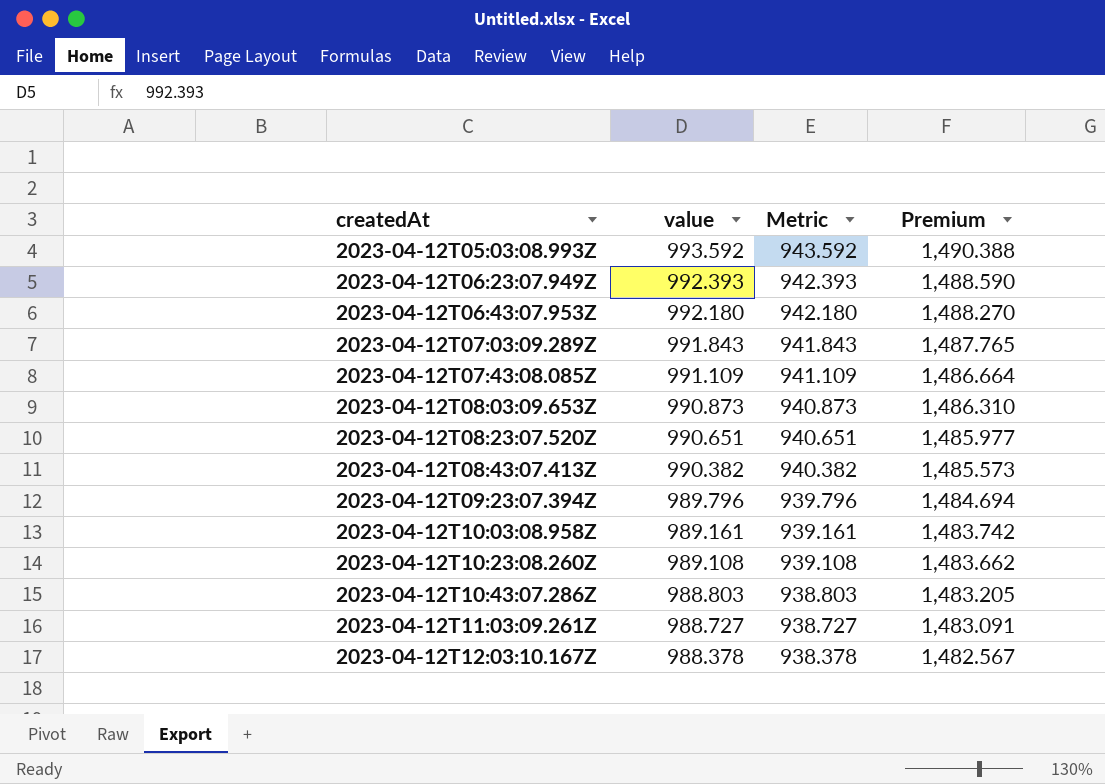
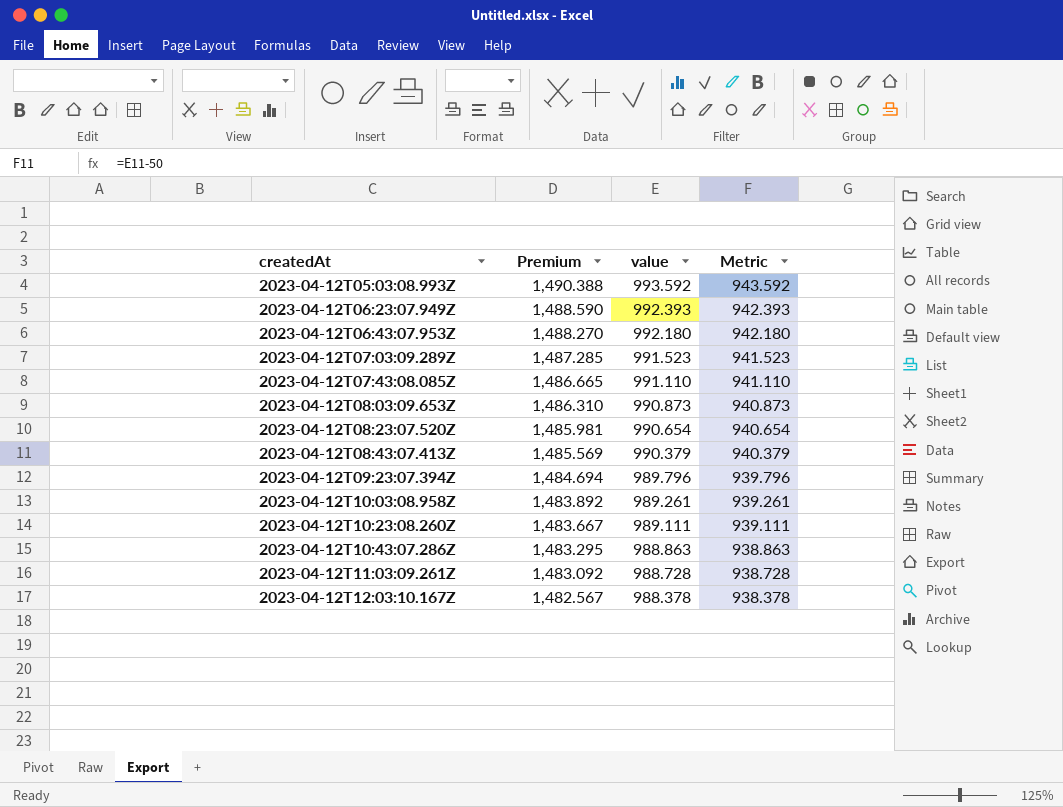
column Premium | position: 4 -> 2
2023-04-12T07:03:09.289Z | Premium: 1,487.765 -> 1,487.285
2023-04-12T07:03:09.289Z | value: 991.843 -> 991.523
2023-04-12T07:03:09.289Z | Metric: 941.843 -> 941.523
2023-04-12T07:43:08.085Z | Premium: 1,486.664 -> 1,486.665
2023-04-12T07:43:08.085Z | value: 991.109 -> 991.110
2023-04-12T07:43:08.085Z | Metric: 941.109 -> 941.110
2023-04-12T08:23:07.520Z | Premium: 1,485.977 -> 1,485.981
2023-04-12T08:23:07.520Z | value: 990.651 -> 990.654
2023-04-12T08:23:07.520Z | Metric: 940.651 -> 940.654
2023-04-12T08:43:07.413Z | Premium: 1,485.573 -> 1,485.569
2023-04-12T08:43:07.413Z | value: 990.382 -> 990.379
2023-04-12T08:43:07.413Z | Metric: 940.382 -> 940.379
2023-04-12T10:03:08.958Z | Premium: 1,483.742 -> 1,483.892
2023-04-12T10:03:08.958Z | value: 989.161 -> 989.261
2023-04-12T10:03:08.958Z | Metric: 939.161 -> 939.261
2023-04-12T10:23:08.260Z | Premium: 1,483.662 -> 1,483.667
2023-04-12T10:23:08.260Z | value: 989.108 -> 989.111
2023-04-12T10:23:08.260Z | Metric: 939.108 -> 939.111
2023-04-12T10:43:07.286Z | Premium: 1,483.205 -> 1,483.295
2023-04-12T10:43:07.286Z | value: 988.803 -> 988.863
2023-04-12T10:43:07.286Z | Metric: 938.803 -> 938.863
2023-04-12T11:03:09.261Z | Premium: 1,483.091 -> 1,483.092
2023-04-12T11:03:09.261Z | value: 988.727 -> 988.728
2023-04-12T11:03:09.261Z | Metric: 938.727 -> 938.728

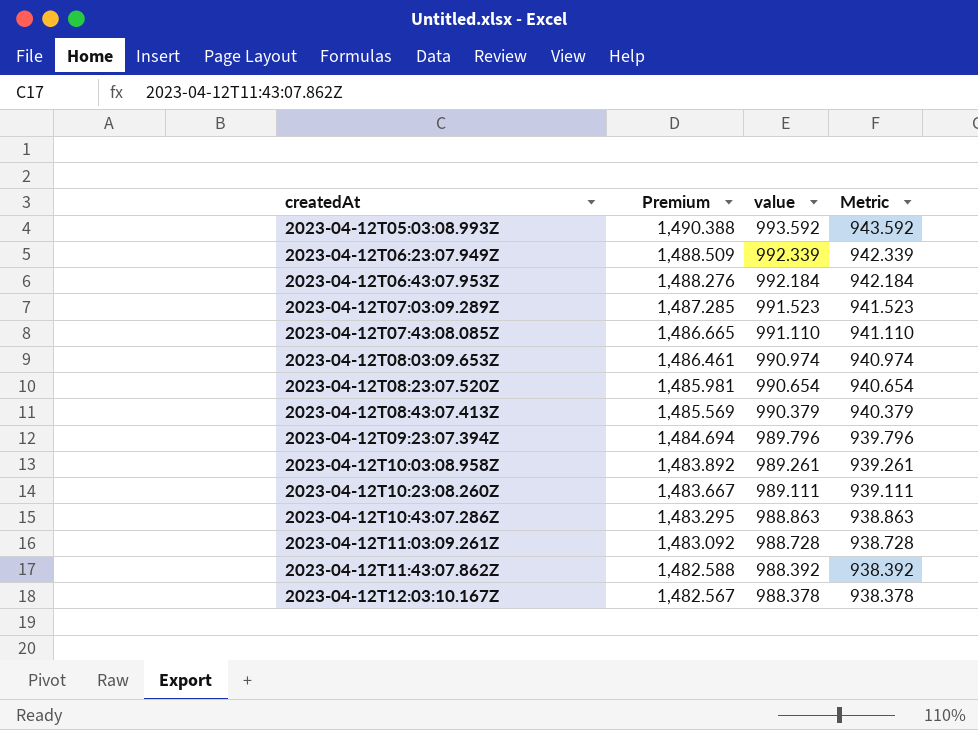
2023-04-12T06:23:07.949Z | Premium: 1,488.590 -> 1,488.509
2023-04-12T06:23:07.949Z | value: 992.393 -> 992.339
2023-04-12T06:23:07.949Z | Metric: 942.393 -> 942.339
2023-04-12T06:43:07.953Z | Premium: 1,488.270 -> 1,488.276
2023-04-12T06:43:07.953Z | value: 992.180 -> 992.184
2023-04-12T06:43:07.953Z | Metric: 942.180 -> 942.184
2023-04-12T08:03:09.653Z | Premium: 1,486.310 -> 1,486.461
2023-04-12T08:03:09.653Z | value: 990.873 -> 990.974
2023-04-12T08:03:09.653Z | Metric: 940.873 -> 940.974
row 2023-04-12T11:43:07.862Z: none -> 1,482.588 | 988.392 | 938.392

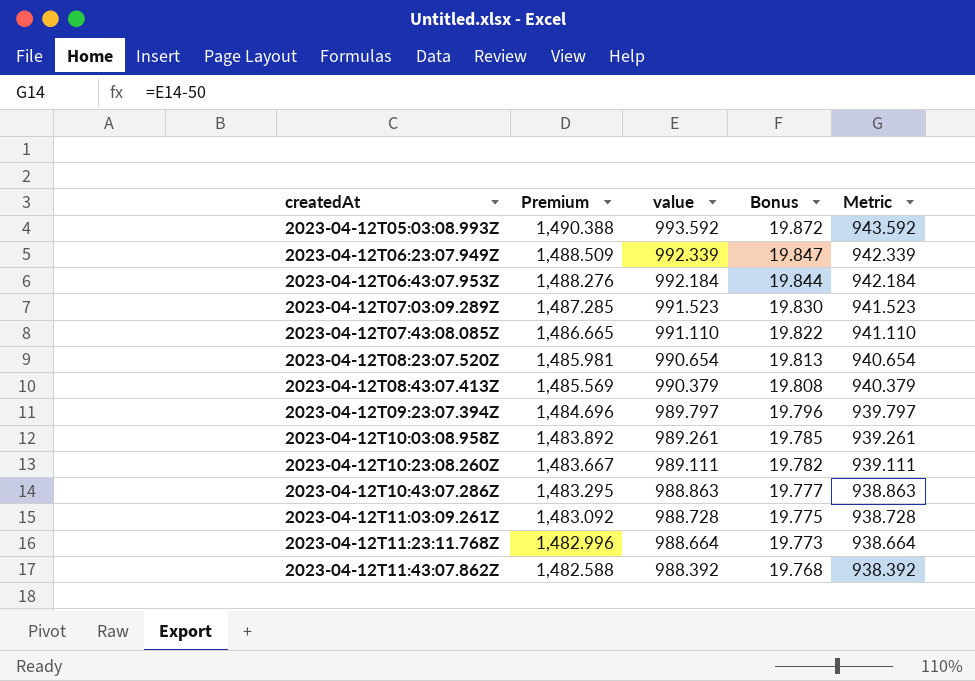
column Bonus | formula: none -> [value] * 0.02
row 2023-04-12T08:03:09.653Z: 1,486.461 | 990.974 | 940.974 -> none
row 2023-04-12T12:03:10.167Z: 1,482.567 | 988.378 | 938.378 -> none
2023-04-12T09:23:07.394Z | Premium: 1,484.694 -> 1,484.696
2023-04-12T09:23:07.394Z | value: 989.796 -> 989.797
2023-04-12T09:23:07.394Z | Metric: 939.796 -> 939.797
row 2023-04-12T11:23:11.768Z: none -> 1,482.996 | 988.664 | 19.773 | 938.664

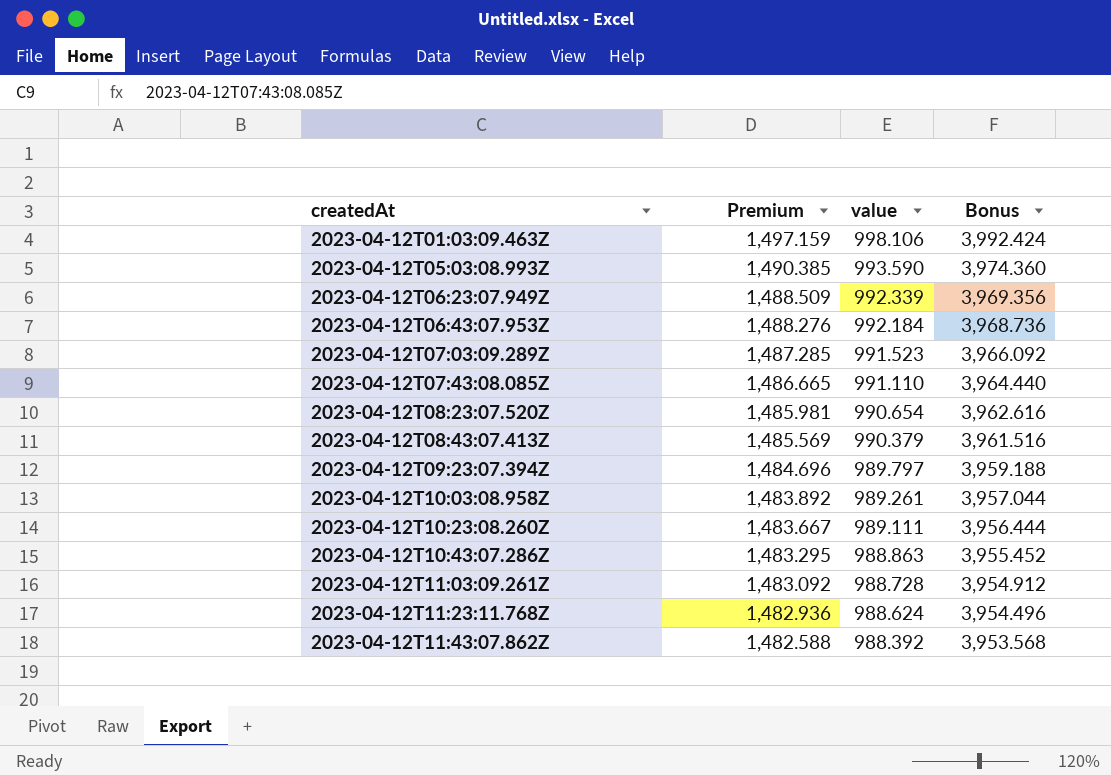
column Metric | formula: [value] - 50 -> none
column Bonus | formula: [value] * 0.02 -> [value] * 4
row 2023-04-12T01:03:09.463Z: none -> 1,497.159 | 998.106 | 3,992.424
2023-04-12T05:03:08.993Z | Premium: 1,490.388 -> 1,490.385
2023-04-12T05:03:08.993Z | value: 993.592 -> 993.590
2023-04-12T11:23:11.768Z | Premium: 1,482.996 -> 1,482.936
2023-04-12T11:23:11.768Z | value: 988.664 -> 988.624

